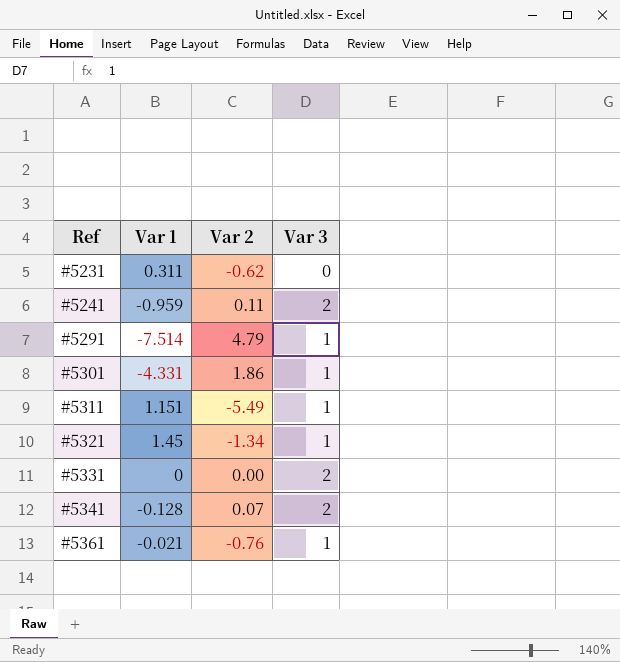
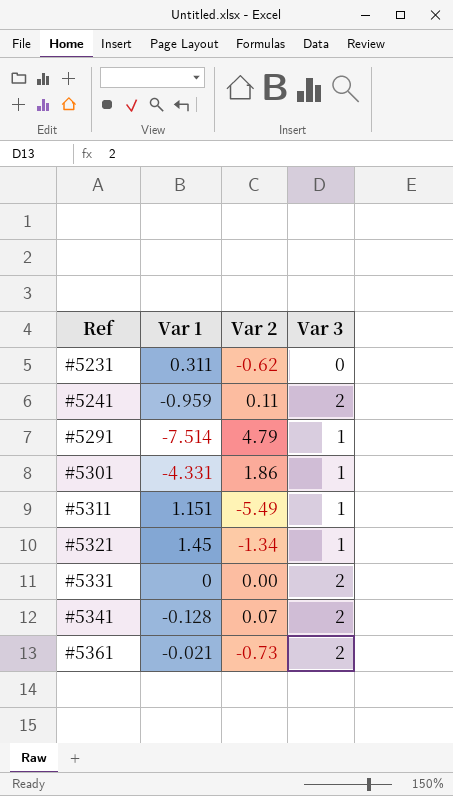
#5361 | Var 2: -0.76 -> -0.73
#5361 | Var 3: 1 -> 2

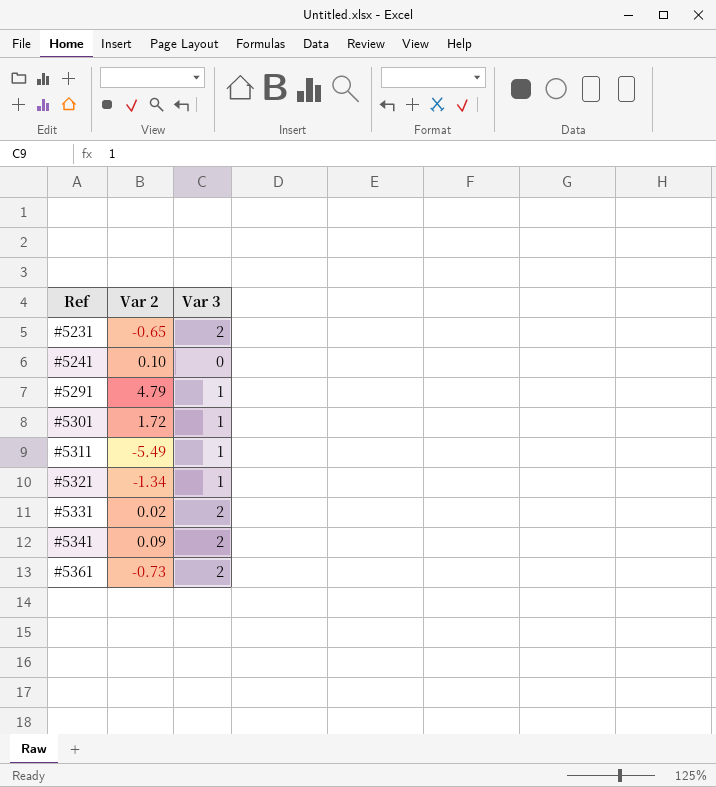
column Var 1 | position: 2 -> none
#5231 | Var 2: -0.62 -> -0.65
#5231 | Var 3: 0 -> 2
#5241 | Var 2: 0.11 -> 0.10
#5241 | Var 3: 2 -> 0
#5301 | Var 2: 1.86 -> 1.72
#5331 | Var 2: 0.00 -> 0.02
#5341 | Var 2: 0.07 -> 0.09

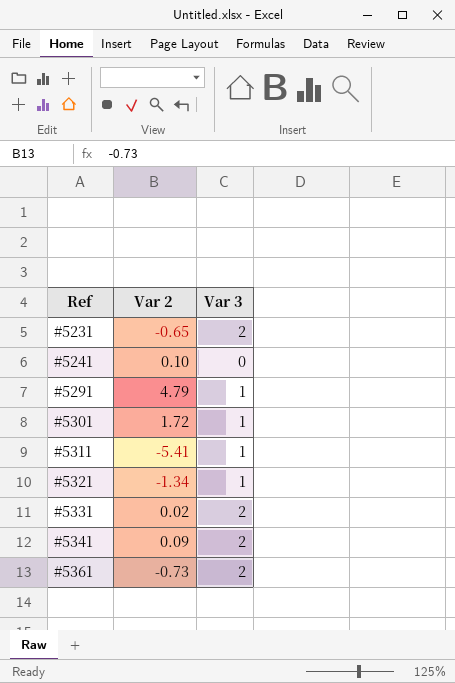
#5311 | Var 2: -5.49 -> -5.41

